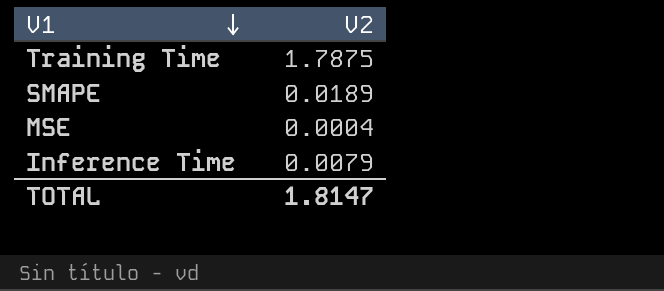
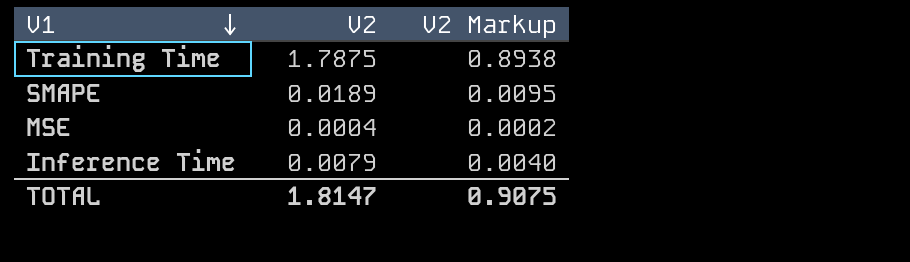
column V2 Markup | formula: none -> [V2] * 0.5

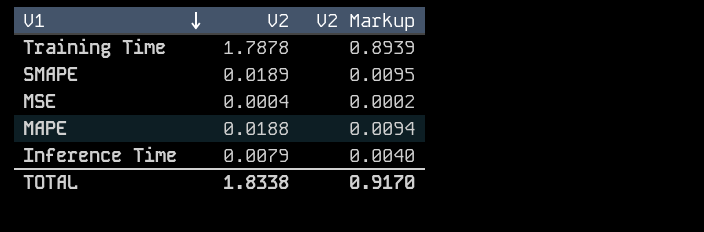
Training Time | V2: 1.7875 -> 1.7878
Training Time | V2 Markup: 0.8938 -> 0.8939
row MAPE: none -> 0.0188 | 0.0094
TOTAL | V2: 1.8147 -> 1.8338
TOTAL | V2 Markup: 0.9075 -> 0.9170

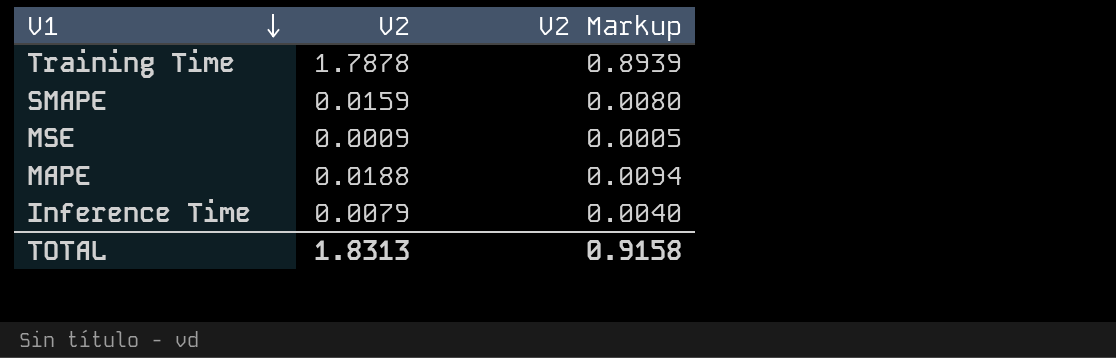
SMAPE | V2: 0.0189 -> 0.0159
SMAPE | V2 Markup: 0.0095 -> 0.0080
MSE | V2: 0.0004 -> 0.0009
MSE | V2 Markup: 0.0002 -> 0.0005
TOTAL | V2: 1.8338 -> 1.8313
TOTAL | V2 Markup: 0.9170 -> 0.9158

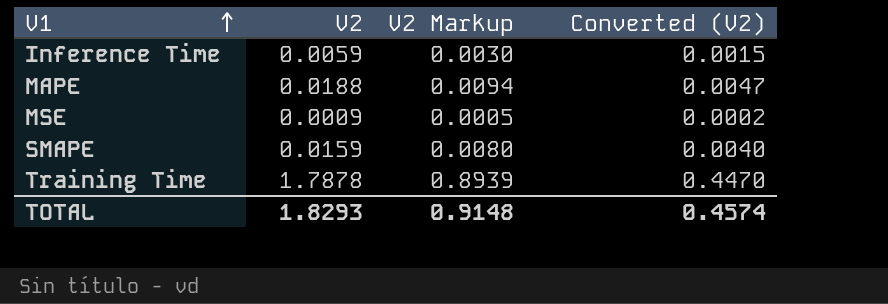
row order: V1 descending -> V1 ascending
column Converted (V2) | formula: none -> [V2] * 0.25
Inference Time | V2: 0.0079 -> 0.0059
Inference Time | V2 Markup: 0.0040 -> 0.0030
TOTAL | V2: 1.8313 -> 1.8293
TOTAL | V2 Markup: 0.9158 -> 0.9148

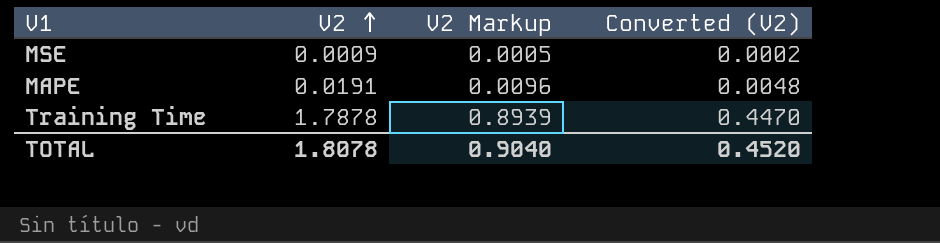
row order: V1 ascending -> V2 ascending
row Inference Time: 0.0059 | 0.0030 | 0.0015 -> none
row SMAPE: 0.0159 | 0.0080 | 0.0040 -> none
MAPE | V2: 0.0188 -> 0.0191
MAPE | V2 Markup: 0.0094 -> 0.0096
MAPE | Converted (V2): 0.0047 -> 0.0048
TOTAL | V2: 1.8293 -> 1.8078
TOTAL | V2 Markup: 0.9148 -> 0.9040
TOTAL | Converted (V2): 0.4574 -> 0.4520

